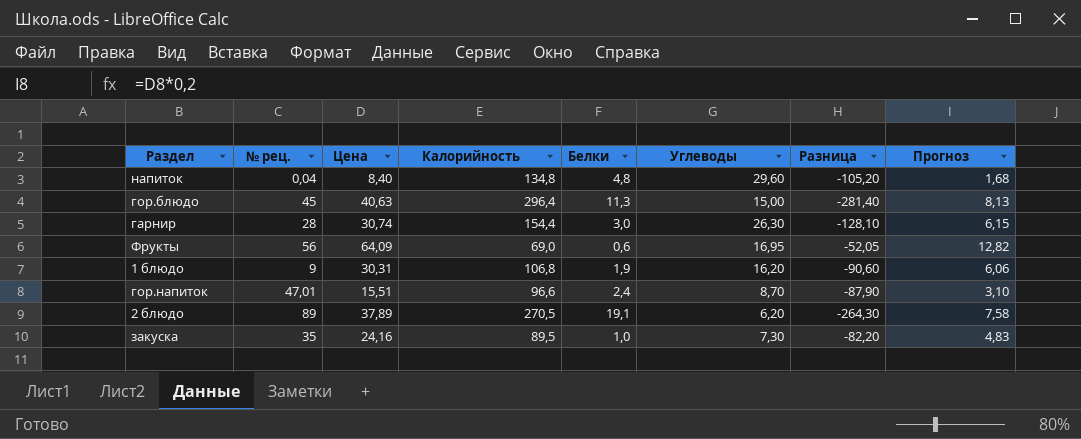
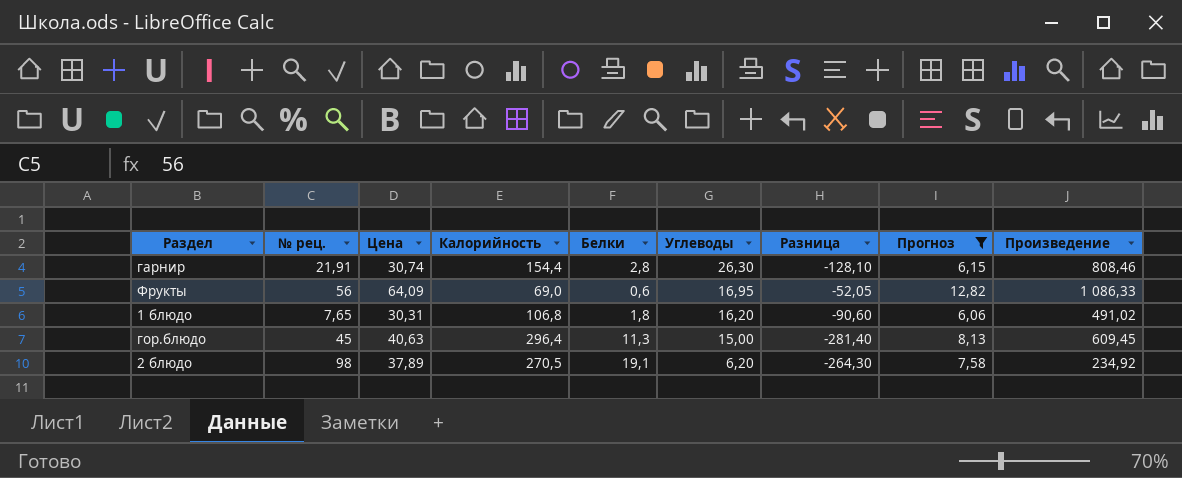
filter: none -> Прогноз >= 6,06
row order: none -> Углеводы descending
column Произведение | formula: none -> [Цена] * [Углеводы]
гарнир | № рец.: 28 -> 21,91
гарнир | Белки: 3,0 -> 2,8
1 блюдо | № рец.: 9 -> 7,65
1 блюдо | Белки: 1,9 -> 1,8
2 блюдо | № рец.: 89 -> 98

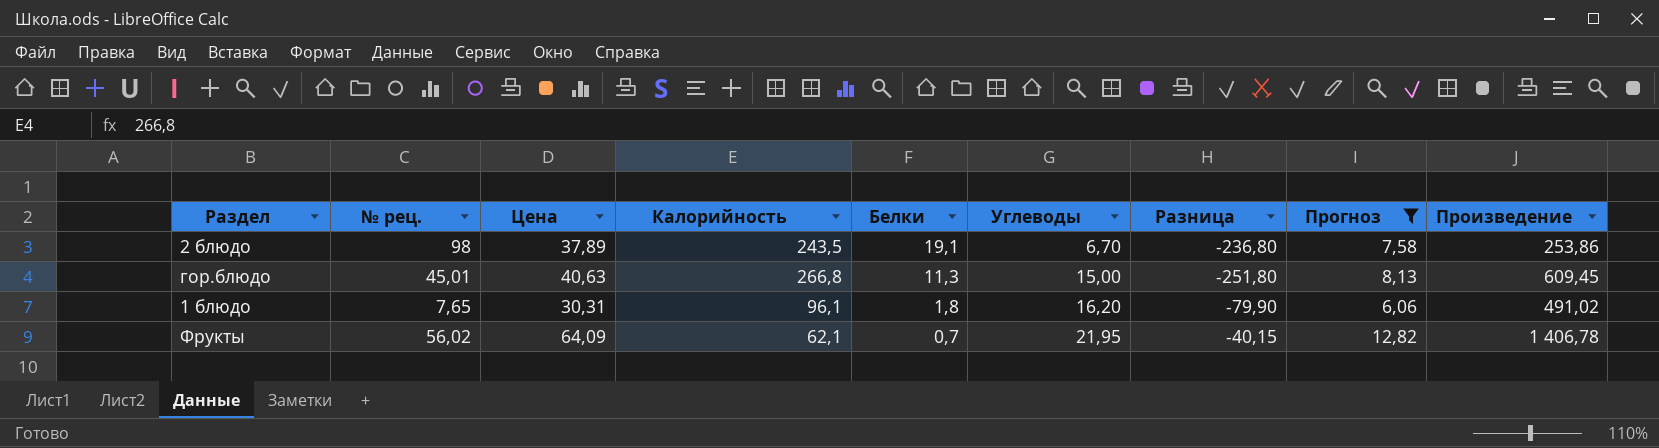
row order: Углеводы descending -> Белки descending
row гарнир: 21,91 | 30,74 | 154,4 | 2,8 | 26,30 | -128,10 | 6,15 | 808,46 -> none
2 блюдо | Калорийность: 270,5 -> 243,5
2 блюдо | Углеводы: 6,20 -> 6,70
2 блюдо | Разница: -264,30 -> -236,80
2 блюдо | Произведение: 234,92 -> 253,86
гор.блюдо | № рец.: 45 -> 45,01
гор.блюдо | Калорийность: 296,4 -> 266,8
гор.блюдо | Разница: -281,40 -> -251,80
1 блюдо | Калорийность: 106,8 -> 96,1
1 блюдо | Разница: -90,60 -> -79,90
Фрукты | № рец.: 56 -> 56,02
Фрукты | Калорийность: 69,0 -> 62,1
Фрукты | Белки: 0,6 -> 0,7
Фрукты | Углеводы: 16,95 -> 21,95
Фрукты | Разница: -52,05 -> -40,15
Фрукты | Произведение: 1 086,33 -> 1 406,78

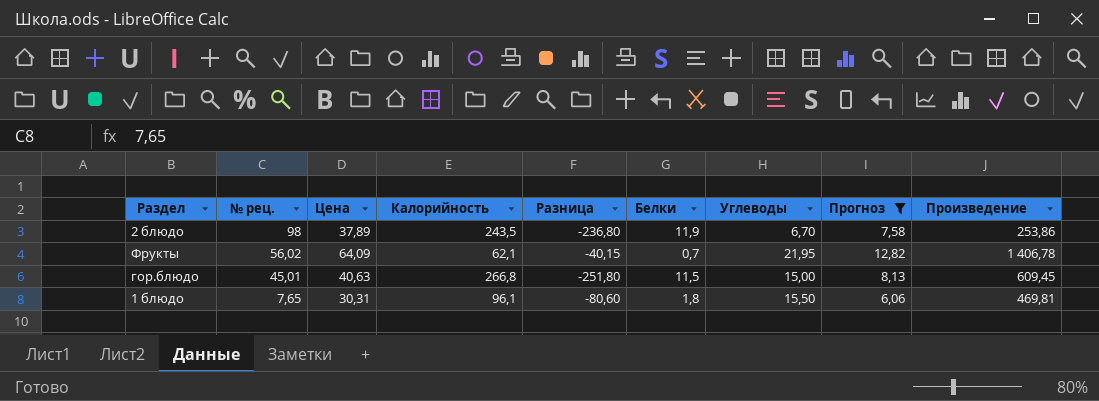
row order: Белки descending -> № рец. descending
column Разница | position: 7 -> 5
2 блюдо | Белки: 19,1 -> 11,9
гор.блюдо | Белки: 11,3 -> 11,5
1 блюдо | Разница: -79,90 -> -80,60
1 блюдо | Углеводы: 16,20 -> 15,50
1 блюдо | Произведение: 491,02 -> 469,81

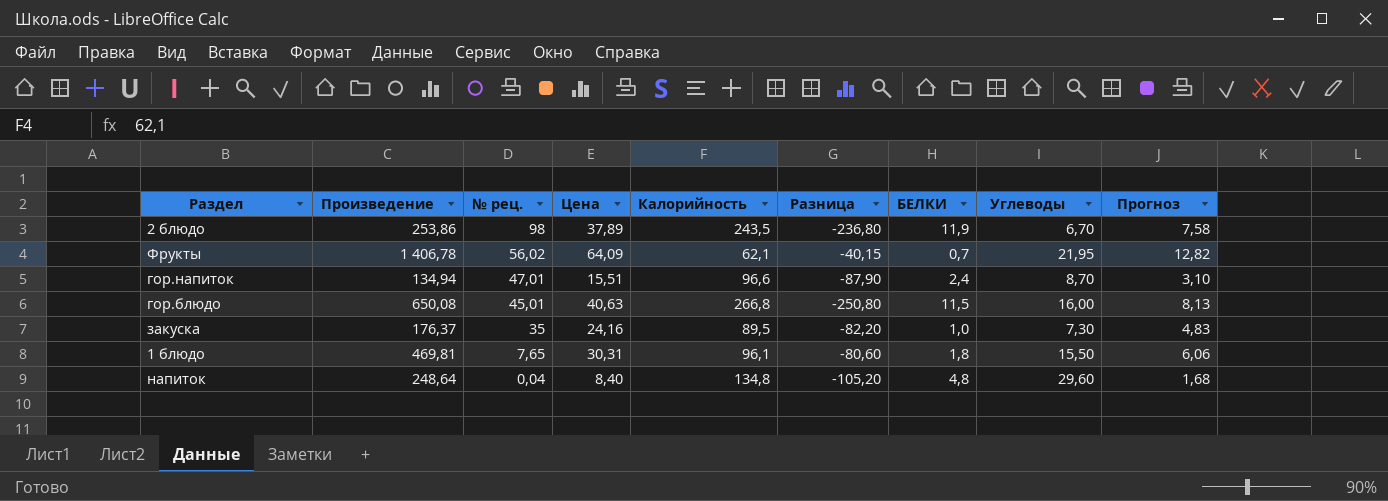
filter: Прогноз >= 6,06 -> none
column Произведение | position: 9 -> 2
column name: Белки -> БЕЛКИ
гор.блюдо | Произведение: 609,45 -> 650,08
гор.блюдо | Разница: -251,80 -> -250,80
гор.блюдо | Углеводы: 15,00 -> 16,00

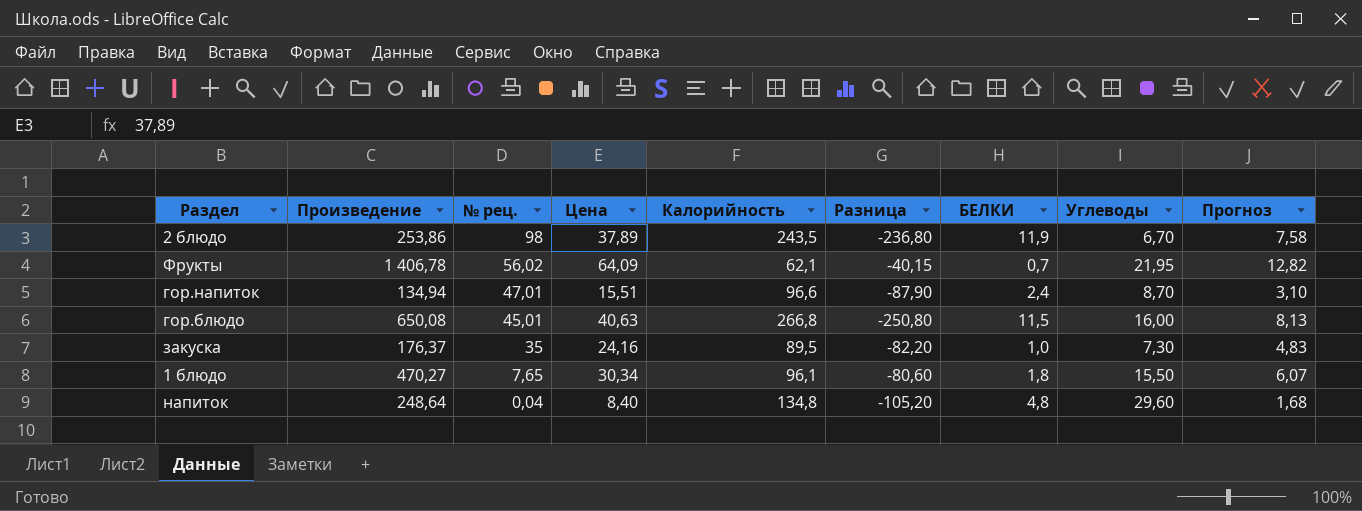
1 блюдо | Произведение: 469,81 -> 470,27
1 блюдо | Цена: 30,31 -> 30,34
1 блюдо | Прогноз: 6,06 -> 6,07

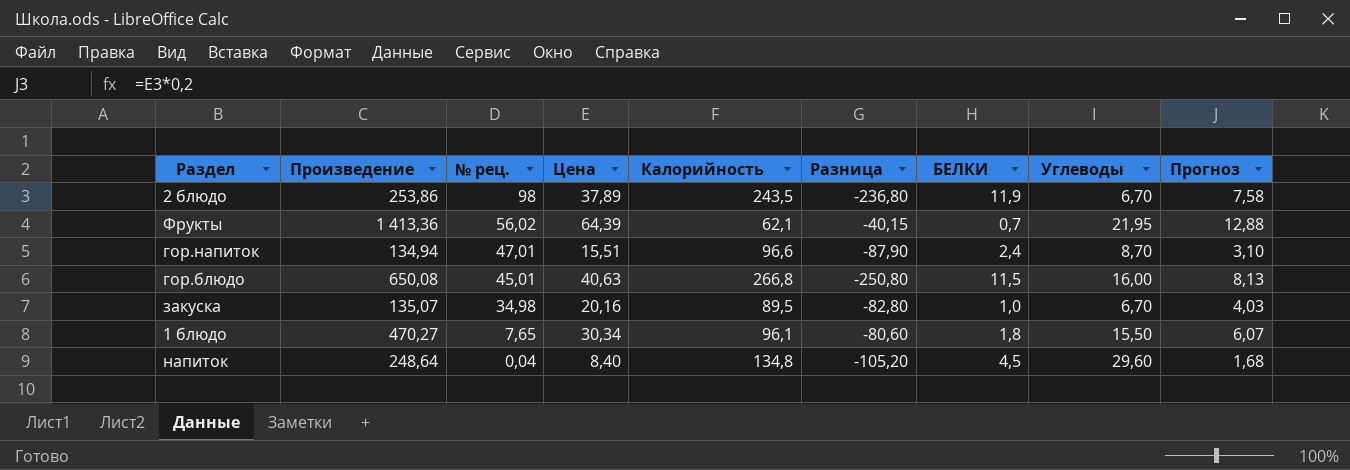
Фрукты | Произведение: 1 406,78 -> 1 413,36
Фрукты | Цена: 64,09 -> 64,39
Фрукты | Прогноз: 12,82 -> 12,88
закуска | Произведение: 176,37 -> 135,07
закуска | № рец.: 35 -> 34,98
закуска | Цена: 24,16 -> 20,16
закуска | Разница: -82,20 -> -82,80
закуска | Углеводы: 7,30 -> 6,70
закуска | Прогноз: 4,83 -> 4,03
напиток | БЕЛКИ: 4,8 -> 4,5

